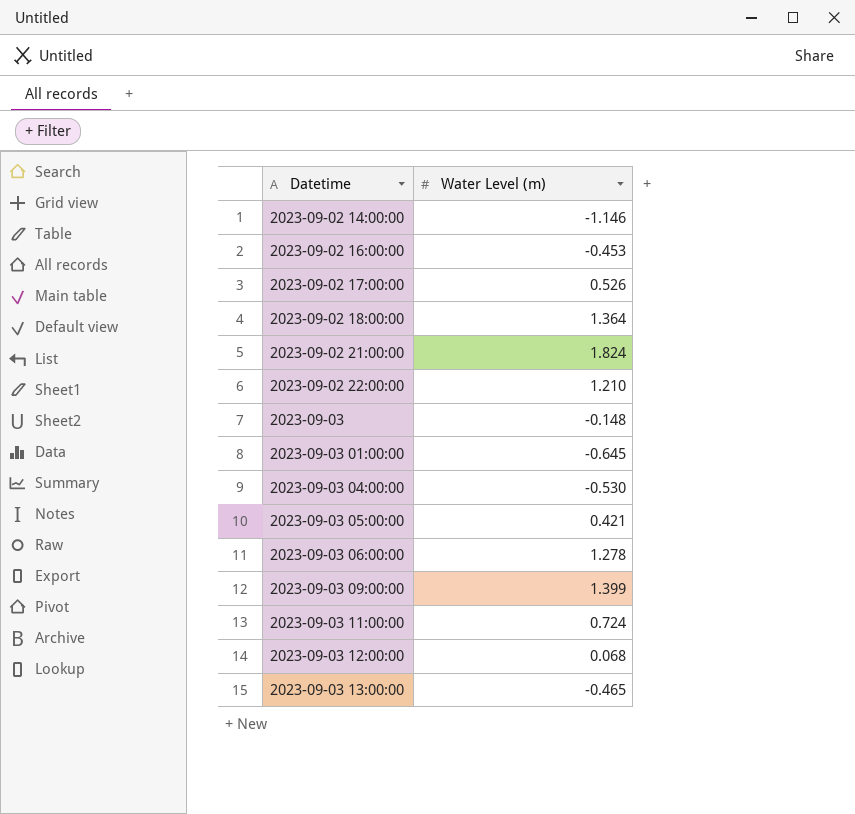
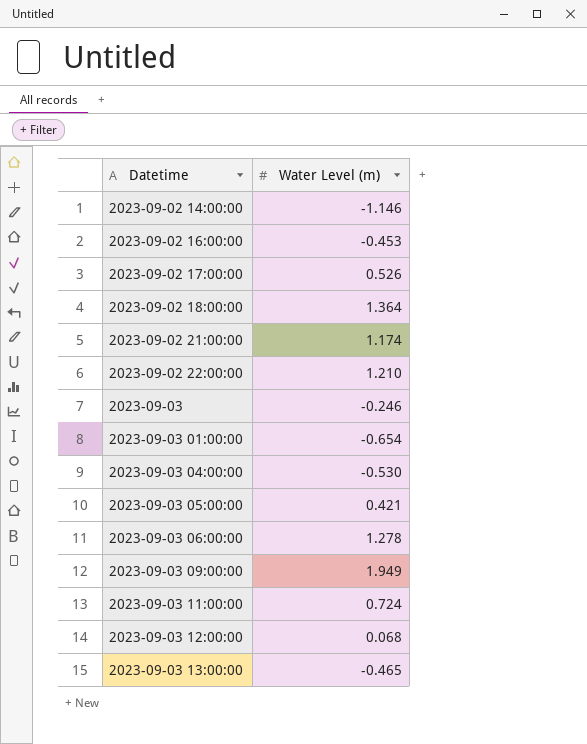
2023-09-02 21:00:00 | Water Level (m): 1.824 -> 1.174
2023-09-03 | Water Level (m): -0.148 -> -0.246
2023-09-03 01:00:00 | Water Level (m): -0.645 -> -0.654
2023-09-03 09:00:00 | Water Level (m): 1.399 -> 1.949

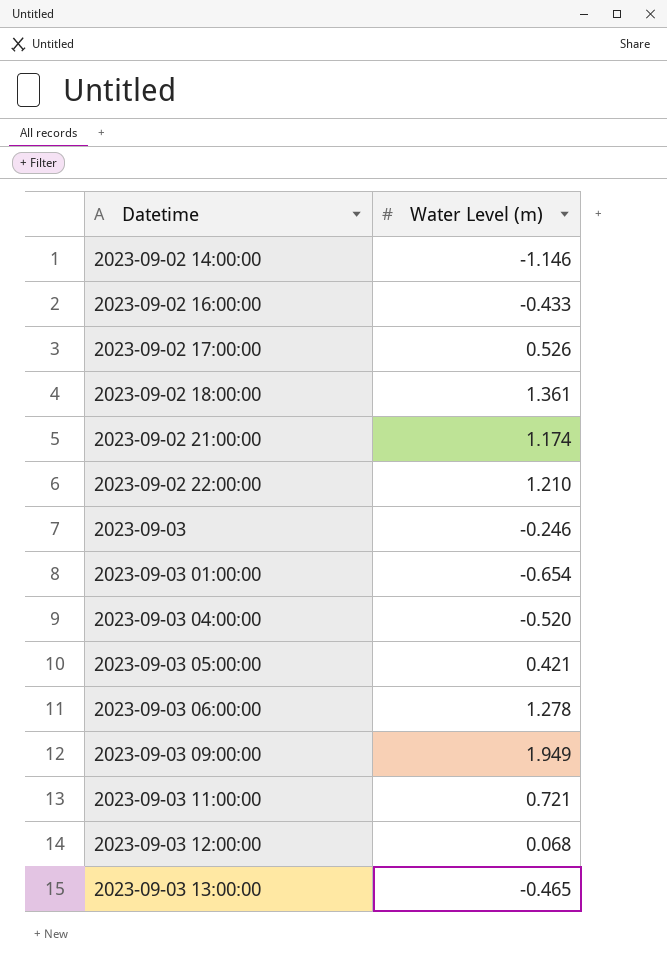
2023-09-02 16:00:00 | Water Level (m): -0.453 -> -0.433
2023-09-02 18:00:00 | Water Level (m): 1.364 -> 1.361
2023-09-03 04:00:00 | Water Level (m): -0.530 -> -0.520
2023-09-03 11:00:00 | Water Level (m): 0.724 -> 0.721

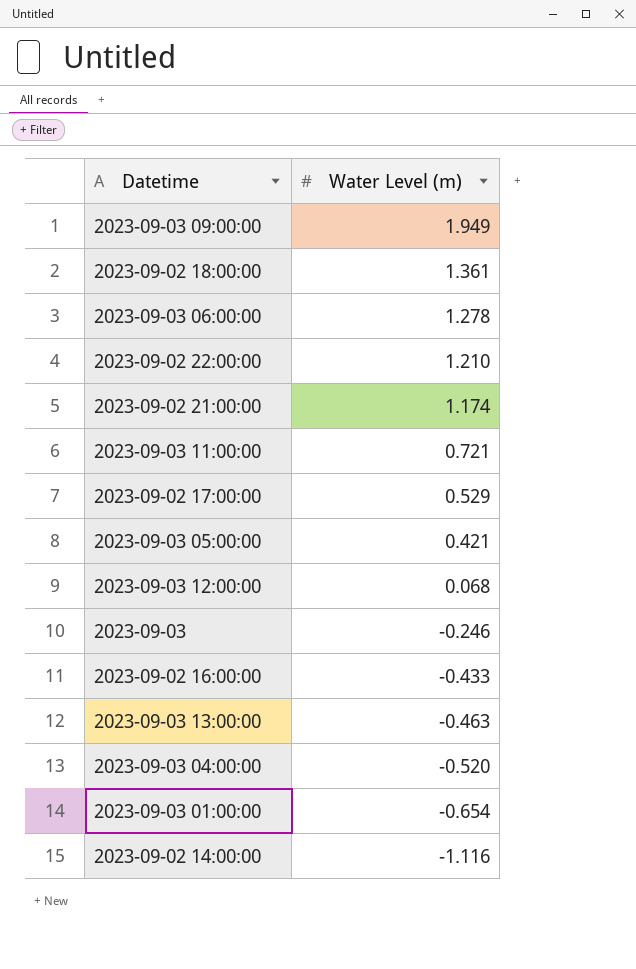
row order: Datetime ascending -> Water Level (m) descending
2023-09-02 17:00:00 | Water Level (m): 0.526 -> 0.529
2023-09-03 13:00:00 | Water Level (m): -0.465 -> -0.463
2023-09-02 14:00:00 | Water Level (m): -1.146 -> -1.116

